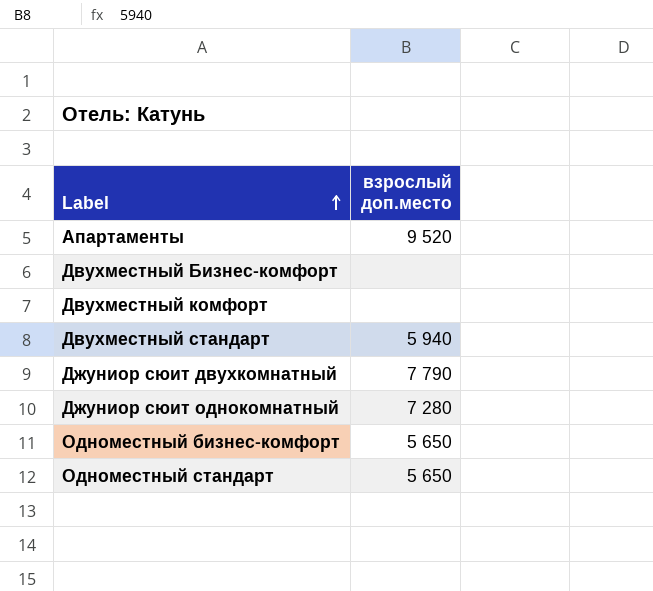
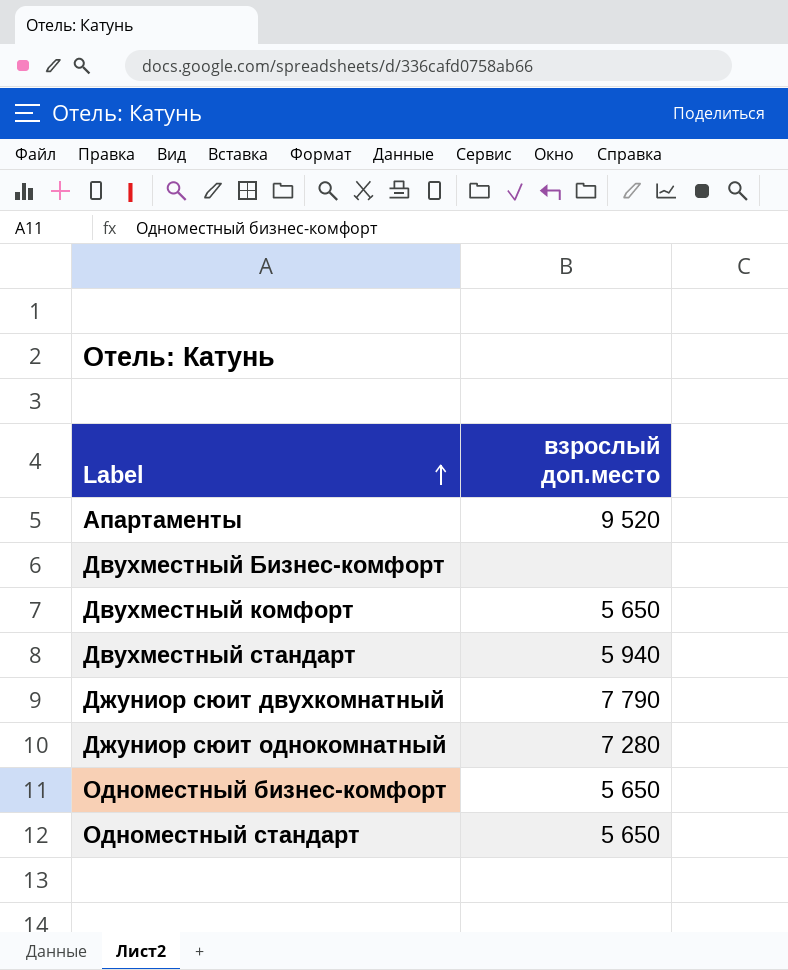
Двухместный комфорт | взрослый доп.место: none -> 5 650

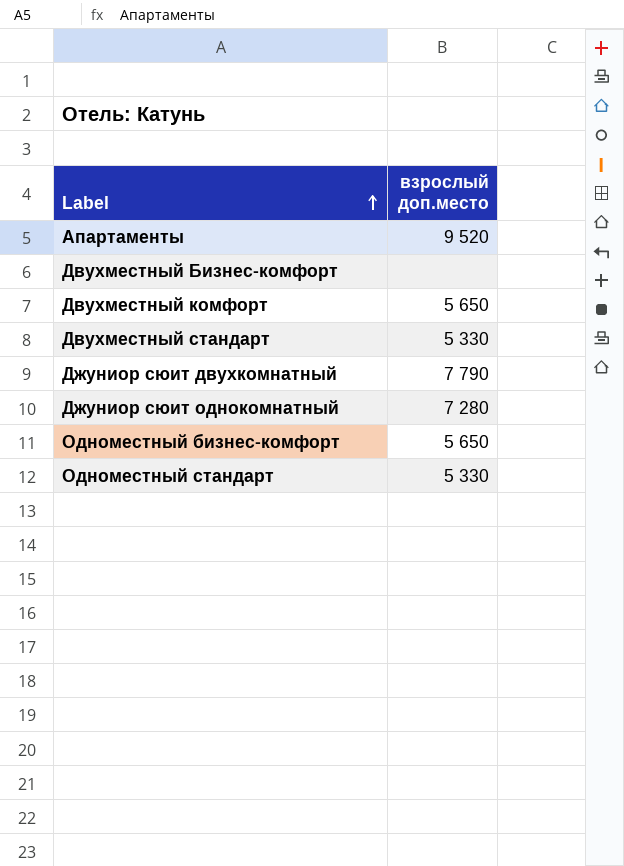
Двухместный стандарт | взрослый доп.место: 5 940 -> 5 330
Одноместный стандарт | взрослый доп.место: 5 650 -> 5 330

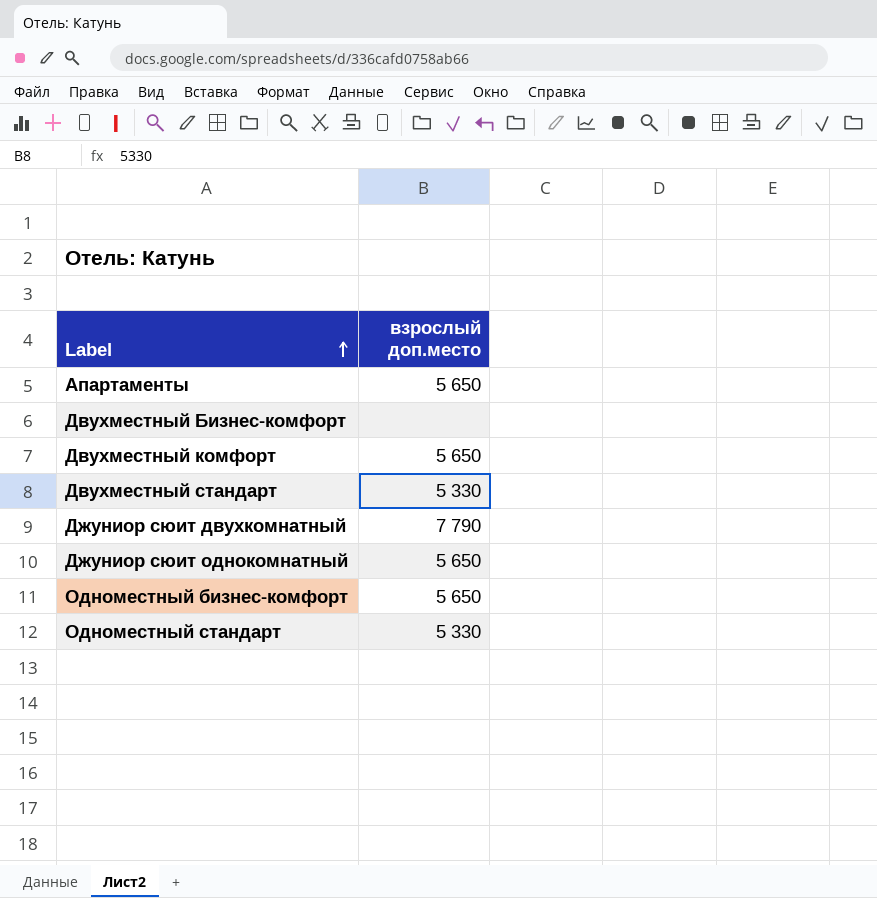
Апартаменты | взрослый доп.место: 9 520 -> 5 650
Джуниор сюит однокомнатный | взрослый доп.место: 7 280 -> 5 650

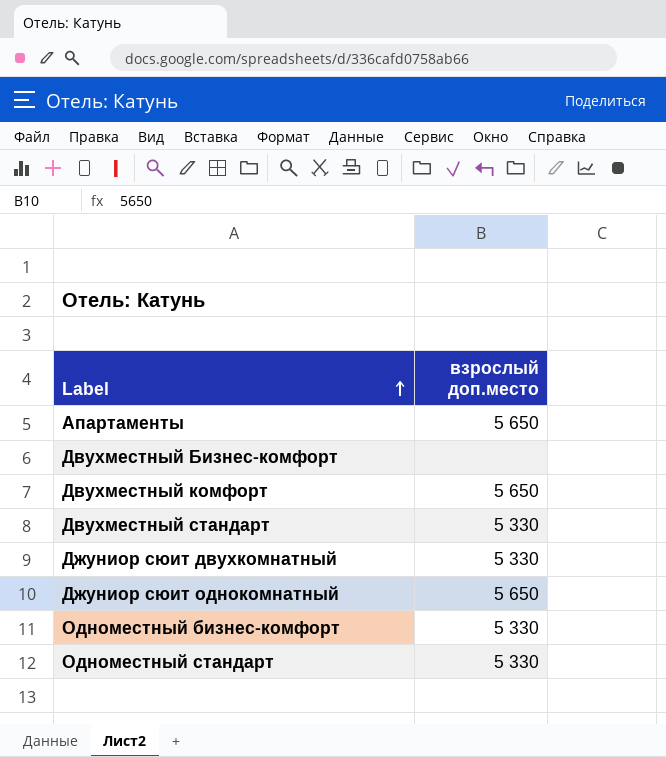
Джуниор сюит двухкомнатный | взрослый доп.место: 7 790 -> 5 330
Одноместный бизнес-комфорт | взрослый доп.место: 5 650 -> 5 330

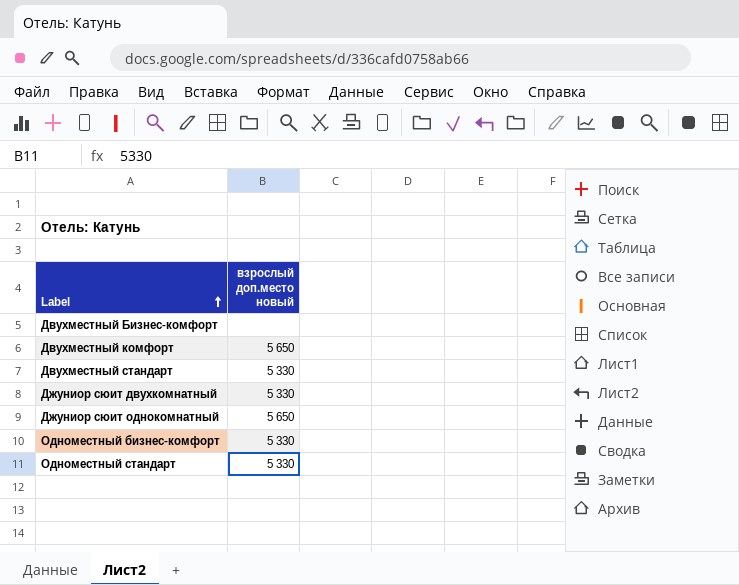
column name: взрослый доп.место -> взрослый доп.место новый
row Апартаменты: 5 650 -> none

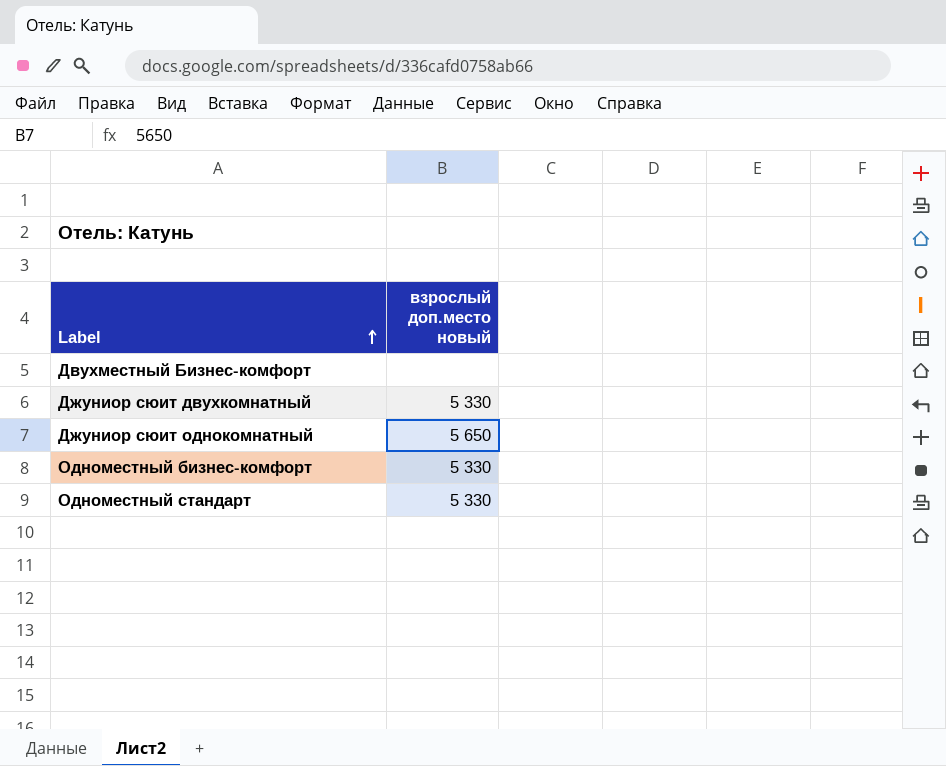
row Двухместный комфорт: 5 650 -> none
row Двухместный стандарт: 5 330 -> none

